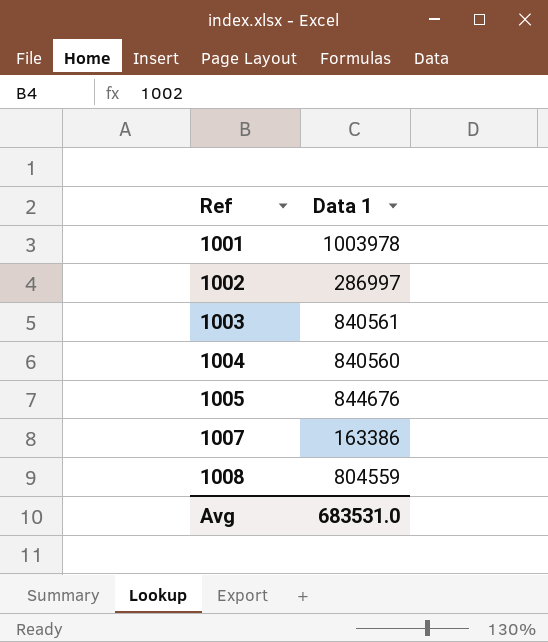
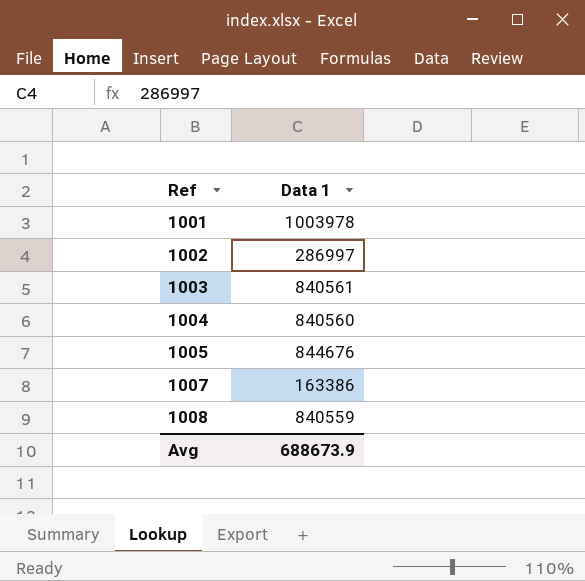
1008 | Data 1: 804559 -> 840559
Avg | Data 1: 683531.0 -> 688673.9

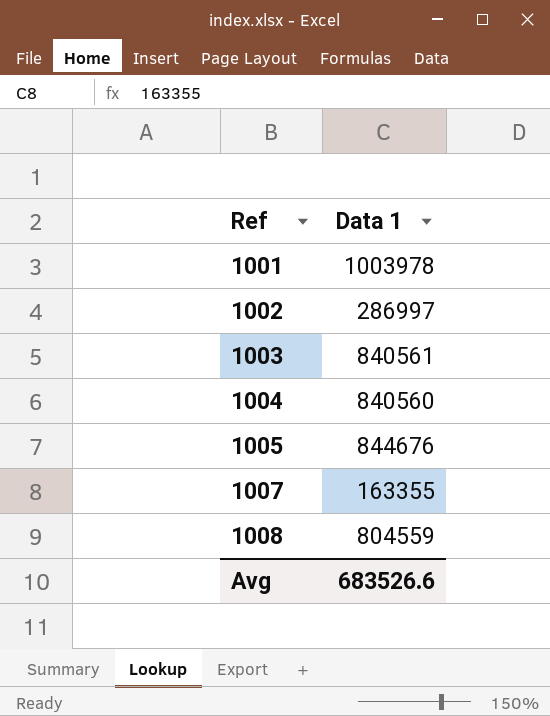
1007 | Data 1: 163386 -> 163355
1008 | Data 1: 840559 -> 804559
Avg | Data 1: 688673.9 -> 683526.6

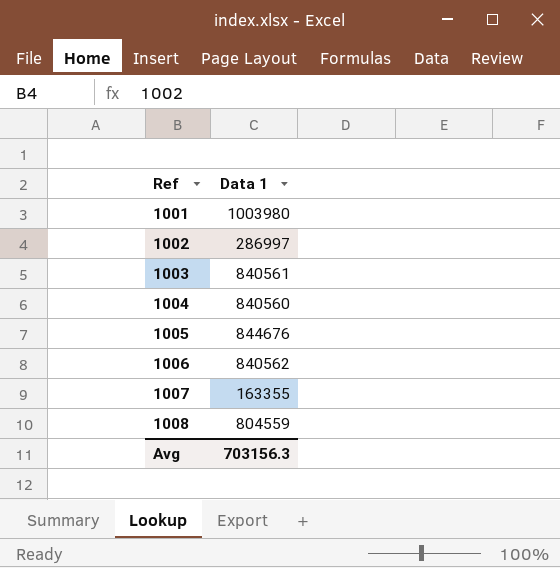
1001 | Data 1: 1003978 -> 1003980
row 1006: none -> 840562
Avg | Data 1: 683526.6 -> 703156.3

